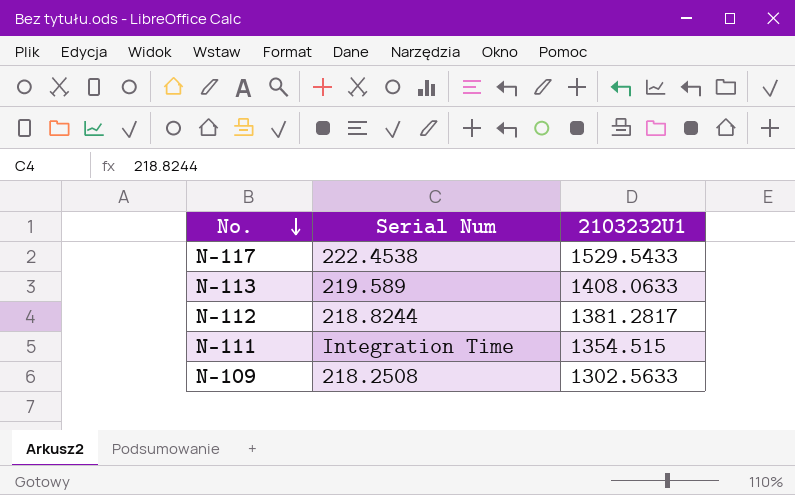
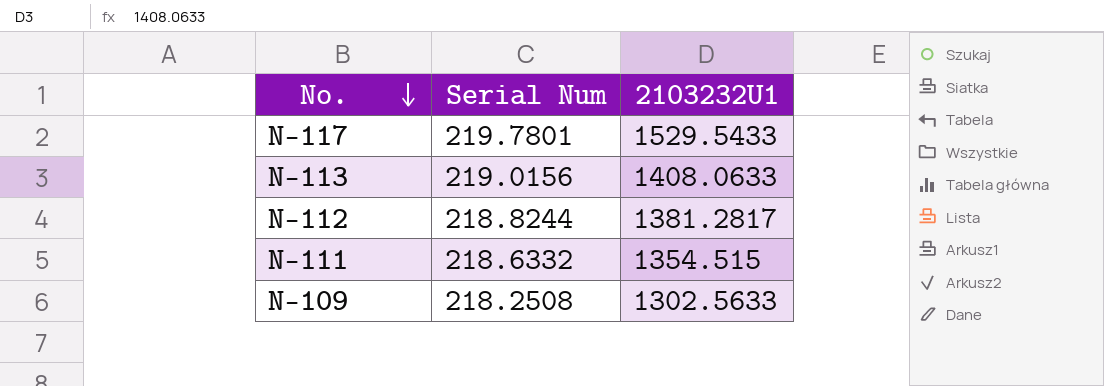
N-117 | Serial Num: 222.4538 -> 219.7801
N-113 | Serial Num: 219.589 -> 219.0156
N-111 | Serial Num: Integration Time -> 218.6332

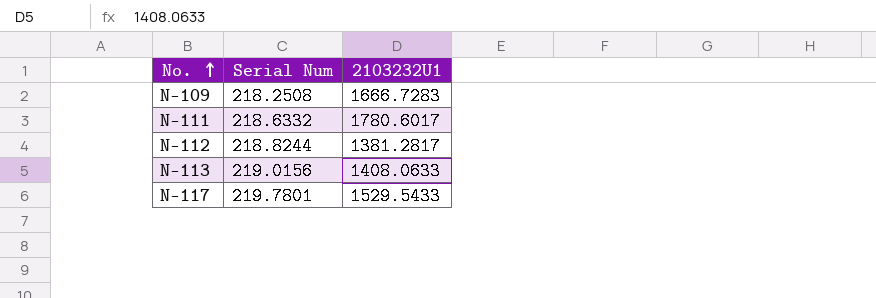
row order: No. descending -> No. ascending
N-109 | 2103232U1: 1302.5633 -> 1666.7283
N-111 | 2103232U1: 1354.515 -> 1780.6017

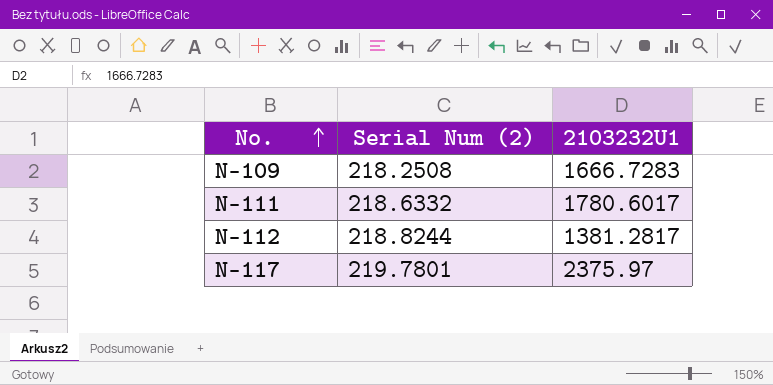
column name: Serial Num -> Serial Num (2)
row N-113: 219.0156 | 1408.0633 -> none
N-117 | 2103232U1: 1529.5433 -> 2375.97

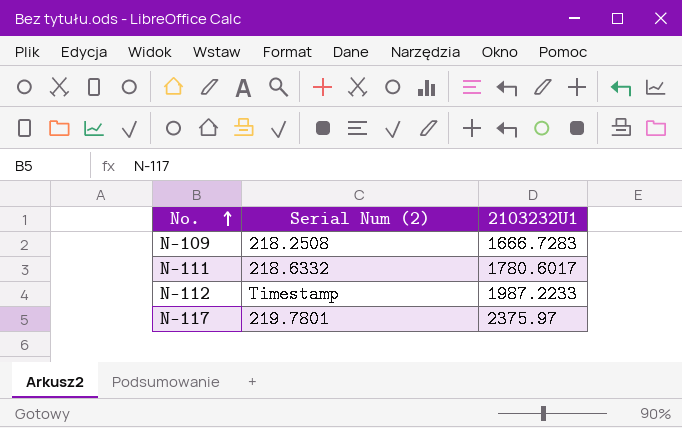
N-112 | Serial Num (2): 218.8244 -> Timestamp
N-112 | 2103232U1: 1381.2817 -> 1987.2233

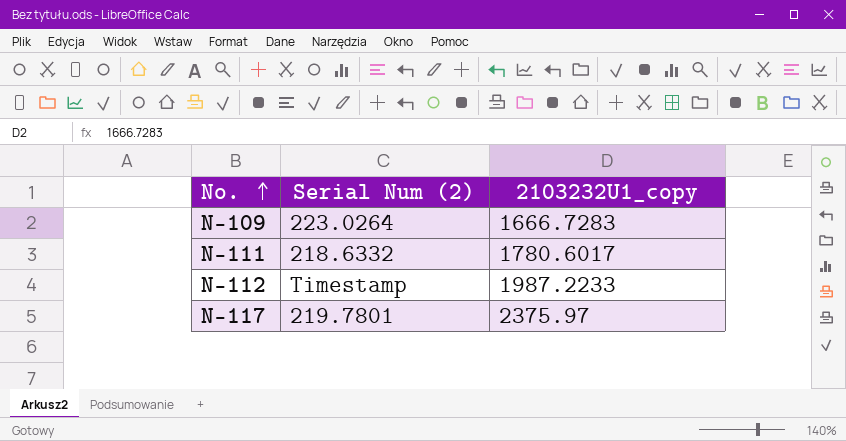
column name: 2103232U1 -> 2103232U1_copy
N-109 | Serial Num (2): 218.2508 -> 223.0264

